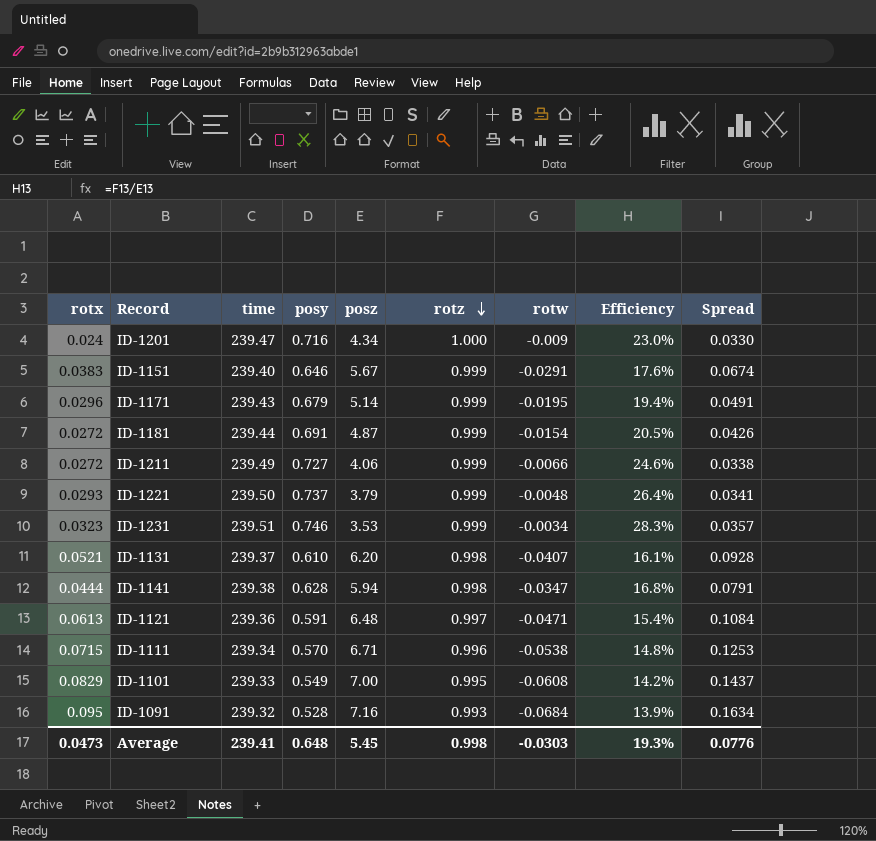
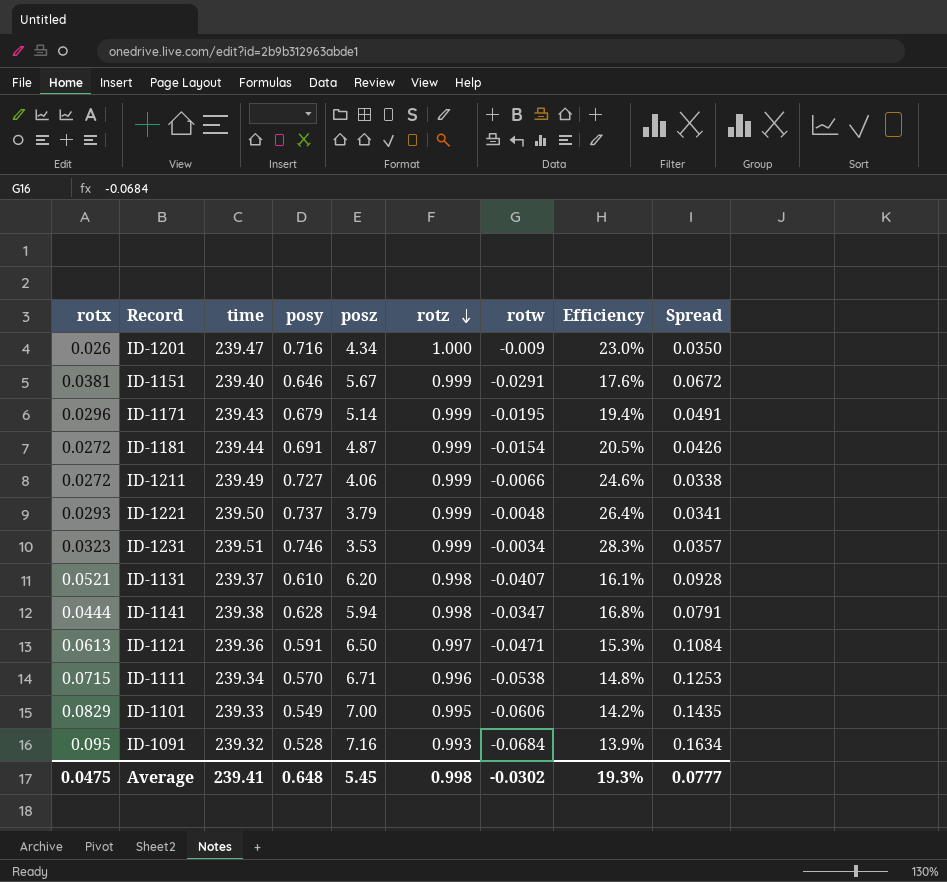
ID-1201 | rotx: 0.024 -> 0.026
ID-1201 | Spread: 0.0330 -> 0.0350
ID-1151 | rotx: 0.0383 -> 0.0381
ID-1151 | Spread: 0.0674 -> 0.0672
ID-1121 | posz: 6.48 -> 6.50
ID-1121 | Efficiency: 15.4% -> 15.3%
ID-1101 | rotw: -0.0608 -> -0.0606
ID-1101 | Spread: 0.1437 -> 0.1435
Average | rotx: 0.0473 -> 0.0475
Average | rotw: -0.0303 -> -0.0302
Average | Spread: 0.0776 -> 0.0777

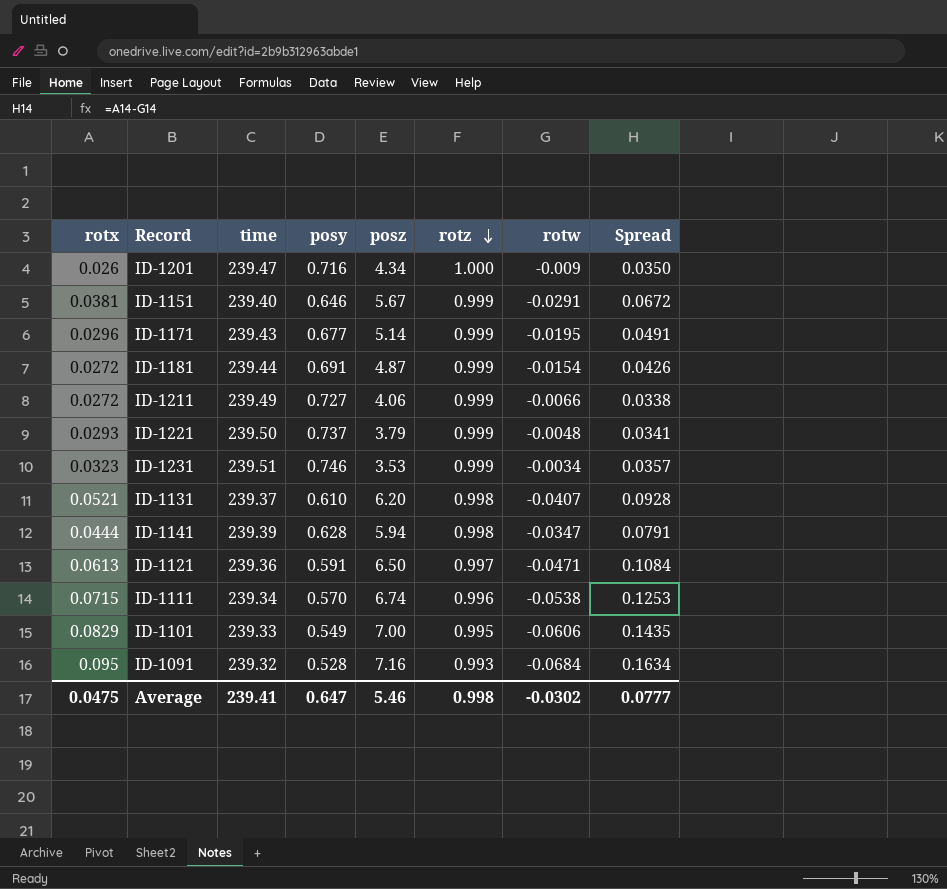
column Efficiency | formula: [rotz] / [posz] -> none
ID-1171 | posy: 0.679 -> 0.677
ID-1141 | time: 239.38 -> 239.39
ID-1111 | posz: 6.71 -> 6.74
Average | posy: 0.648 -> 0.647
Average | posz: 5.45 -> 5.46

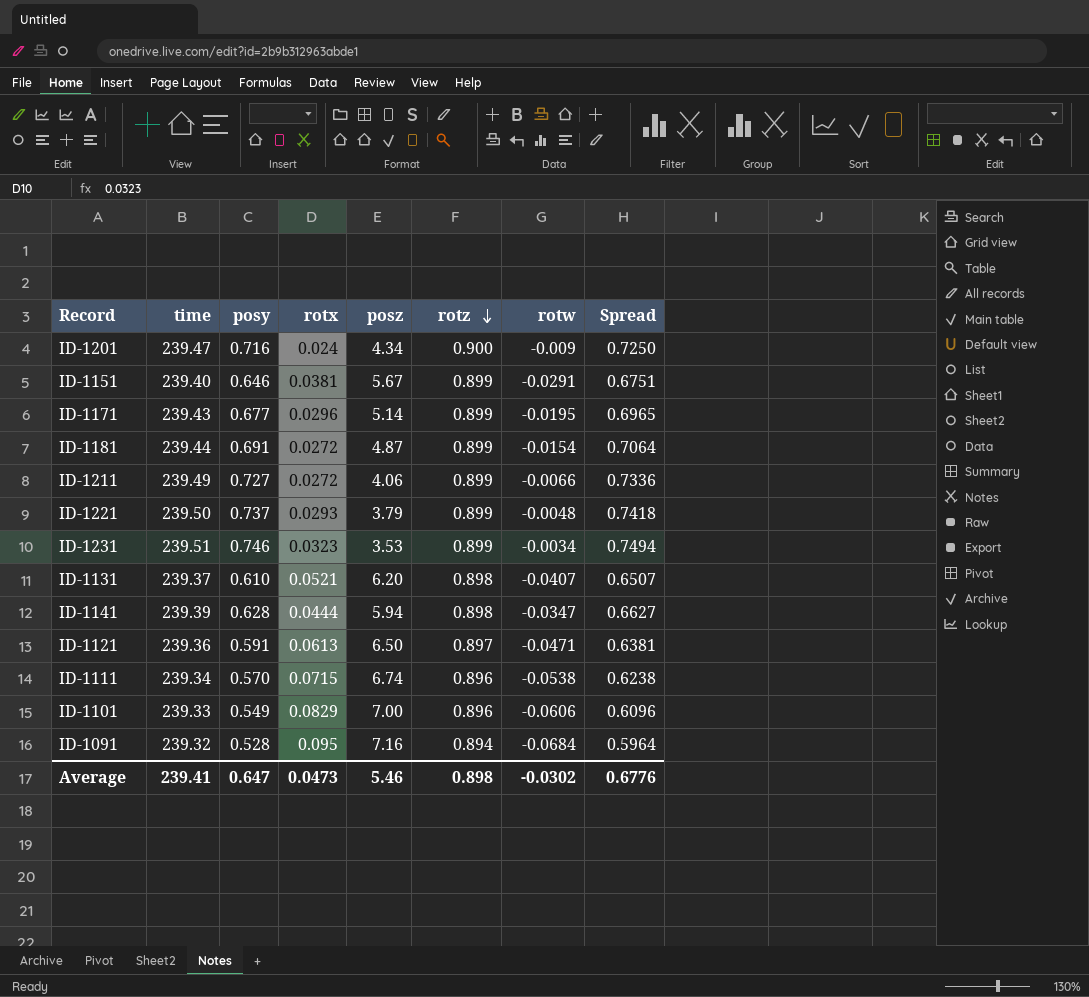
column rotx | position: 1 -> 4
column Spread | formula: [rotx] - [rotw] -> [posy] - [rotw]
ID-1201 | rotx: 0.026 -> 0.024
ID-1201 | rotz: 1.000 -> 0.900
ID-1151 | rotz: 0.999 -> 0.899
ID-1171 | rotz: 0.999 -> 0.899
ID-1181 | rotz: 0.999 -> 0.899
ID-1211 | rotz: 0.999 -> 0.899
ID-1221 | rotz: 0.999 -> 0.899
ID-1231 | rotz: 0.999 -> 0.899
ID-1131 | rotz: 0.998 -> 0.898
ID-1141 | rotz: 0.998 -> 0.898
ID-1121 | rotz: 0.997 -> 0.897
ID-1111 | rotz: 0.996 -> 0.896
ID-1101 | rotz: 0.995 -> 0.896
ID-1091 | rotz: 0.993 -> 0.894
Average | rotx: 0.0475 -> 0.0473
Average | rotz: 0.998 -> 0.898
Average | Spread: 0.0777 -> 0.6776

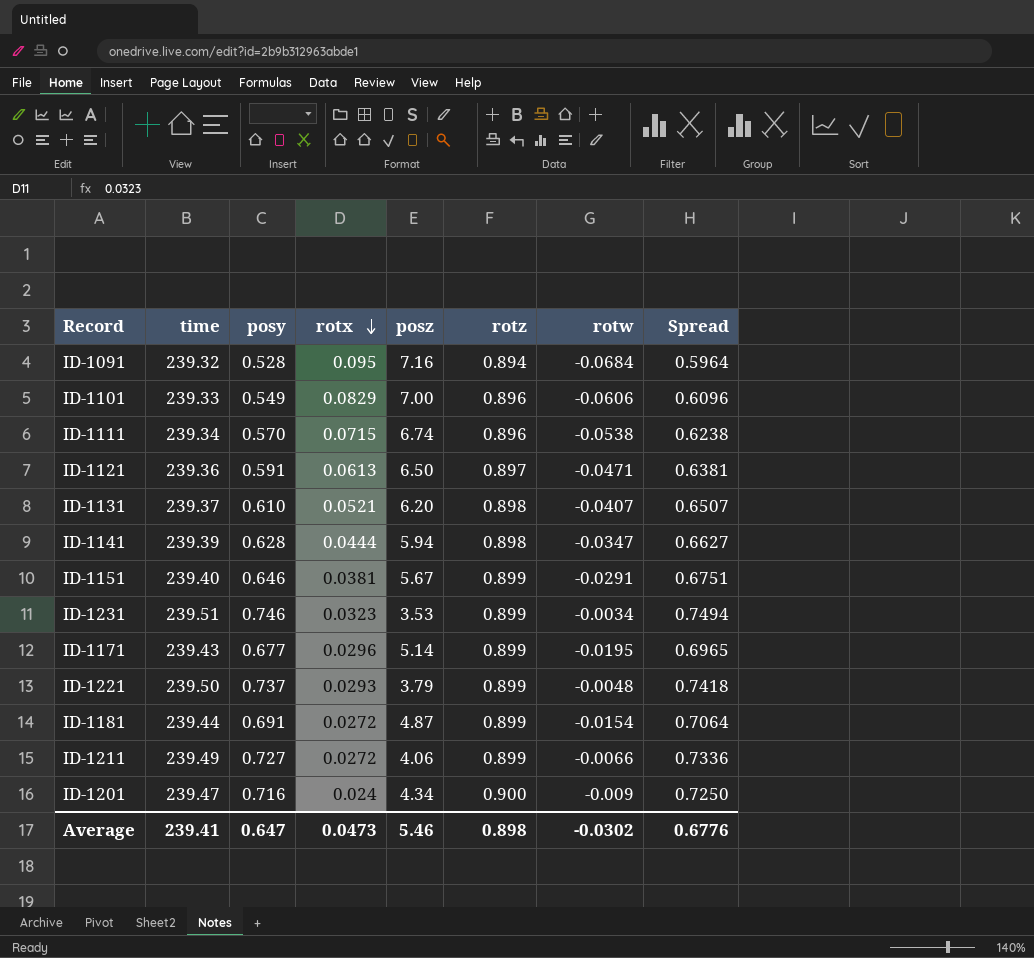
row order: rotz descending -> rotx descending

